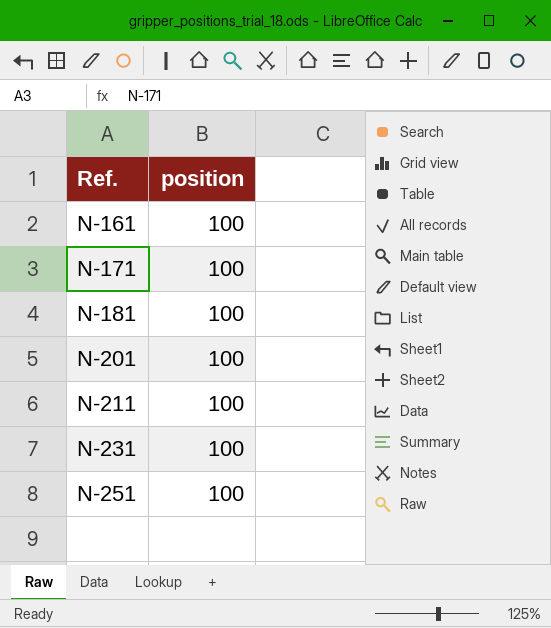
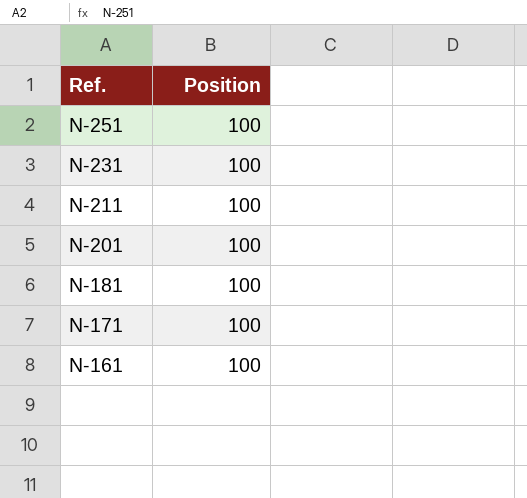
row order: Ref. ascending -> Ref. descending
column name: position -> Position

